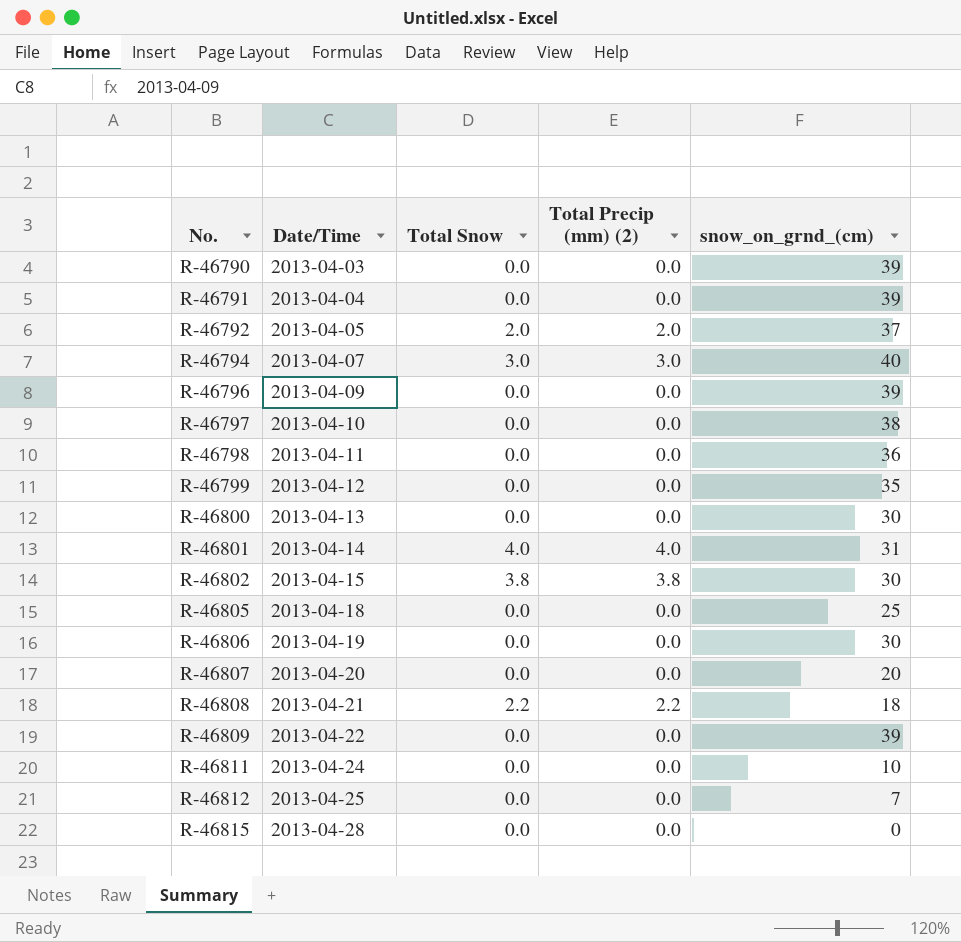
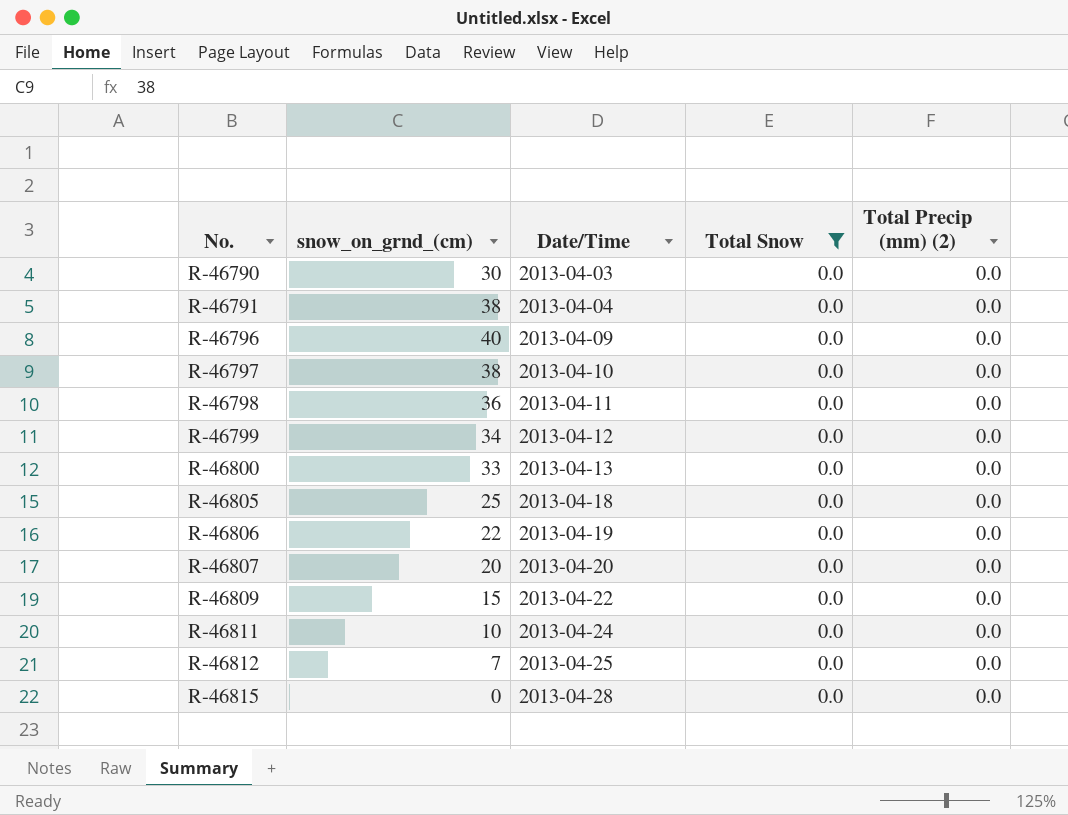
filter: none -> Total Snow = 0.0
column snow_on_grnd_(cm) | position: 5 -> 2
R-46790 | snow_on_grnd_(cm): 39 -> 30
R-46791 | snow_on_grnd_(cm): 39 -> 38
R-46796 | snow_on_grnd_(cm): 39 -> 40
R-46799 | snow_on_grnd_(cm): 35 -> 34
R-46800 | snow_on_grnd_(cm): 30 -> 33
R-46806 | snow_on_grnd_(cm): 30 -> 22
R-46809 | snow_on_grnd_(cm): 39 -> 15

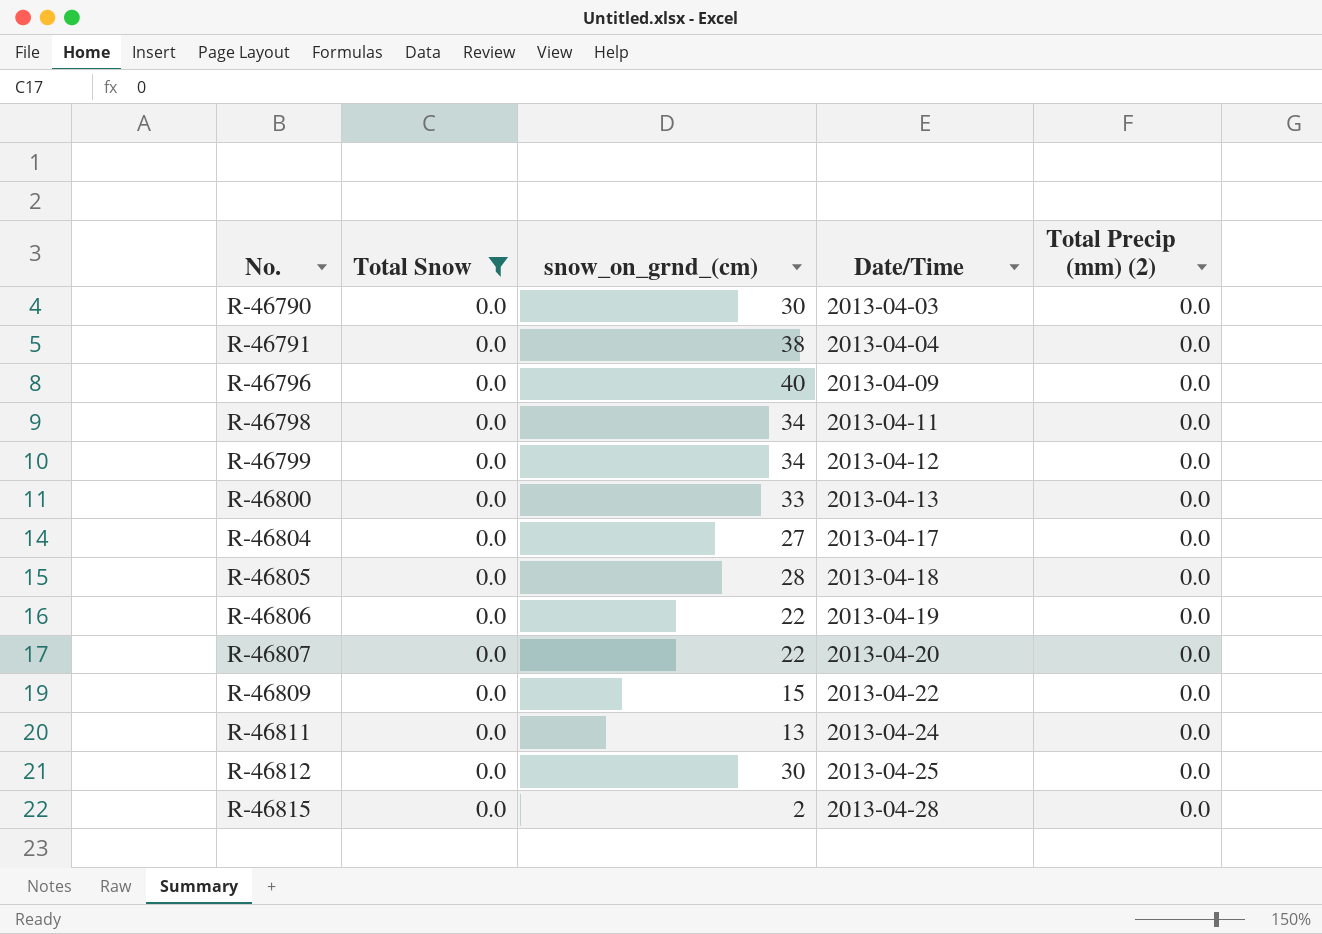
column Total Snow | position: 4 -> 2
row R-46797: 38 | 2013-04-10 | 0.0 | 0.0 -> none
R-46798 | snow_on_grnd_(cm): 36 -> 34
row R-46804: none -> 0.0 | 27 | 2013-04-17 | 0.0
R-46805 | snow_on_grnd_(cm): 25 -> 28
R-46807 | snow_on_grnd_(cm): 20 -> 22
R-46811 | snow_on_grnd_(cm): 10 -> 13
R-46812 | snow_on_grnd_(cm): 7 -> 30
R-46815 | snow_on_grnd_(cm): 0 -> 2

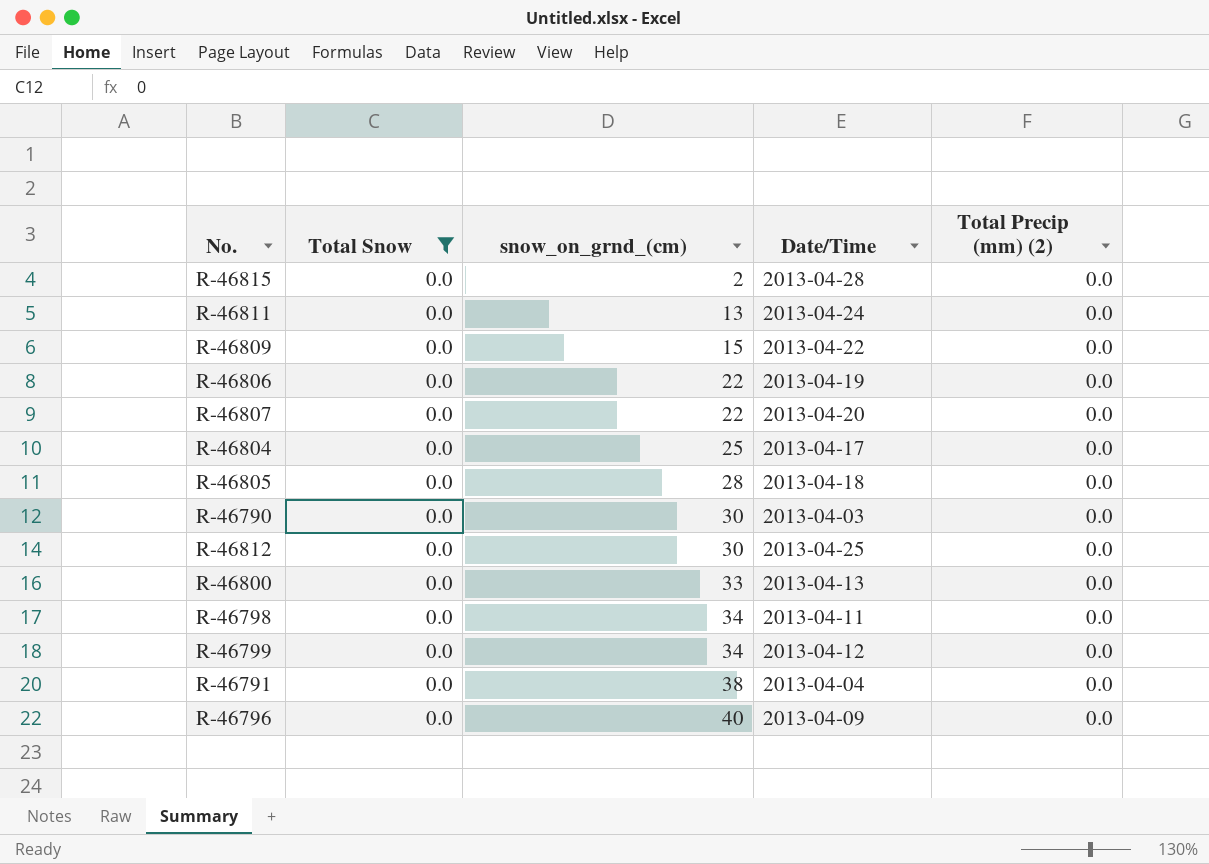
row order: No. ascending -> snow_on_grnd_(cm) ascending
R-46804 | snow_on_grnd_(cm): 27 -> 25

